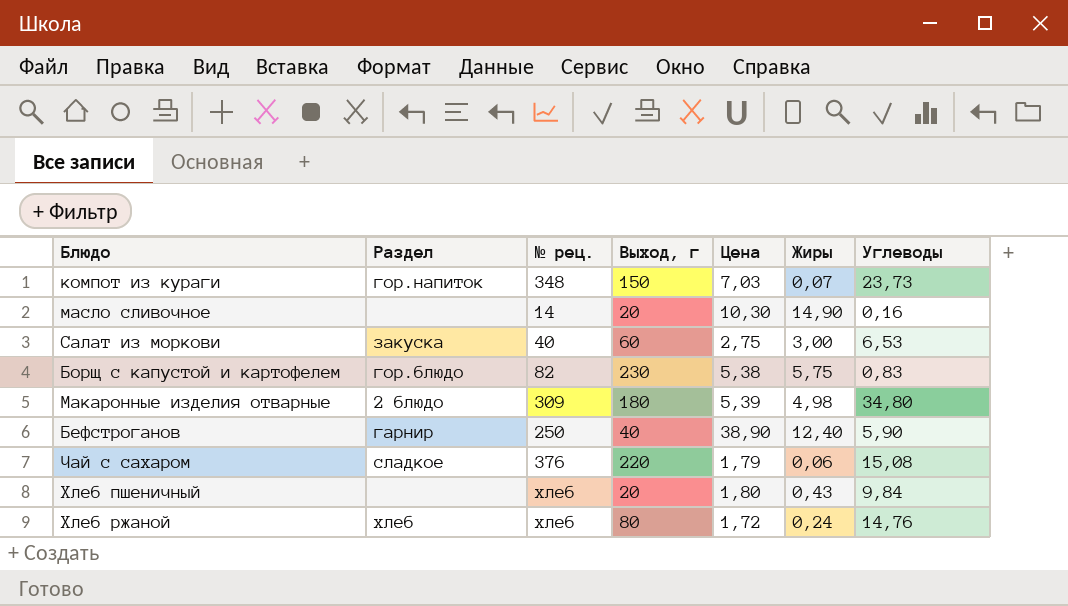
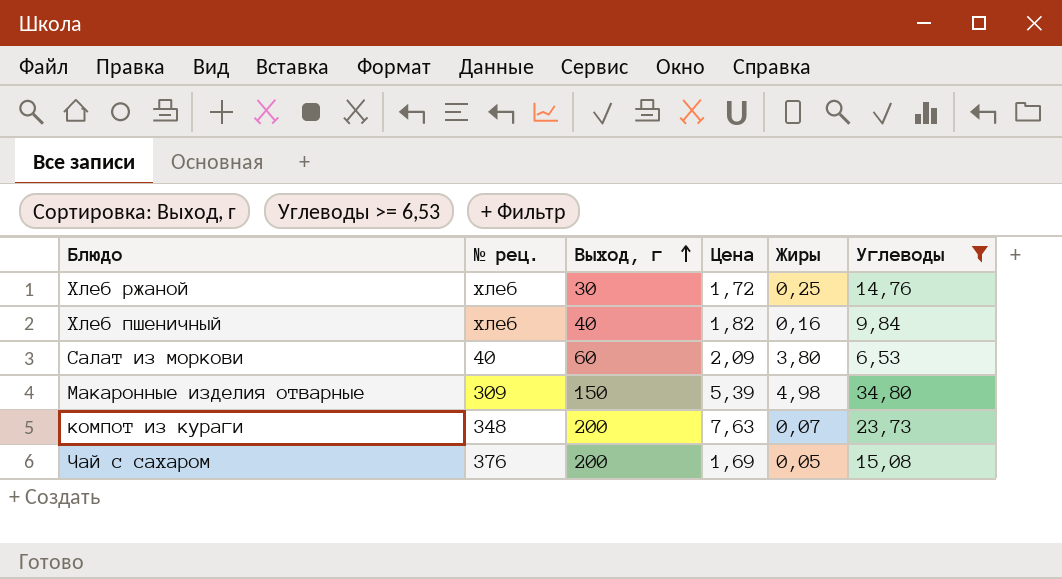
filter: none -> Углеводы >= 6,53
row order: none -> Выход, г ascending
column Раздел | position: 2 -> none
Хлеб ржаной | Выход, г: 80 -> 30
Хлеб ржаной | Жиры: 0,24 -> 0,25
Хлеб пшеничный | Выход, г: 20 -> 40
Хлеб пшеничный | Цена: 1,80 -> 1,82
Хлеб пшеничный | Жиры: 0,43 -> 0,16
Салат из моркови | Цена: 2,75 -> 2,09
Салат из моркови | Жиры: 3,00 -> 3,80
Макаронные изделия отварные | Выход, г: 180 -> 150
компот из кураги | Выход, г: 150 -> 200
компот из кураги | Цена: 7,03 -> 7,63
Чай с сахаром | Выход, г: 220 -> 200
Чай с сахаром | Цена: 1,79 -> 1,69
Чай с сахаром | Жиры: 0,06 -> 0,05

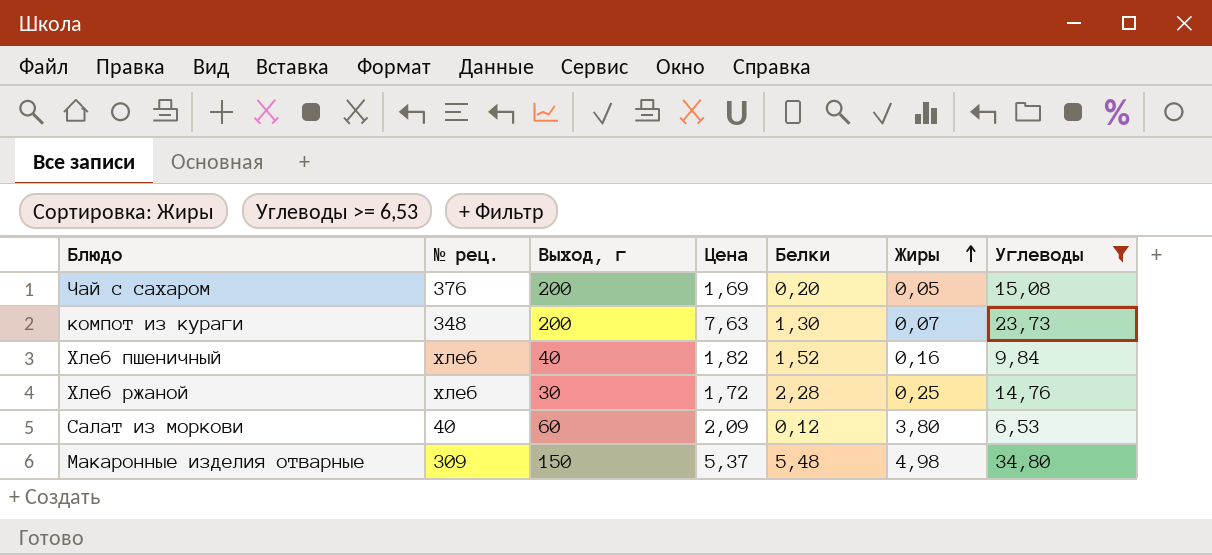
row order: Выход, г ascending -> Жиры ascending
column Белки | position: none -> 5
Макаронные изделия отварные | Цена: 5,39 -> 5,37

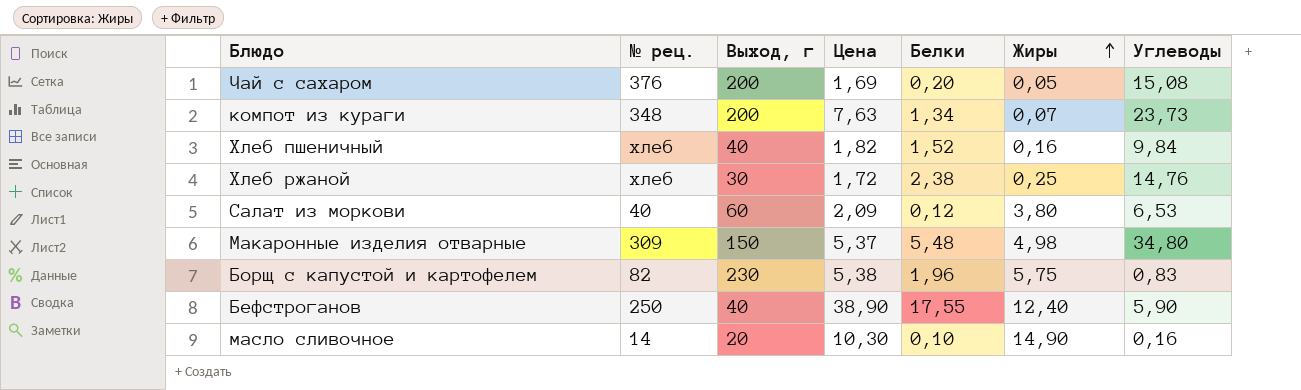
filter: Углеводы >= 6,53 -> none
компот из кураги | Белки: 1,30 -> 1,34
Хлеб ржаной | Белки: 2,28 -> 2,38

